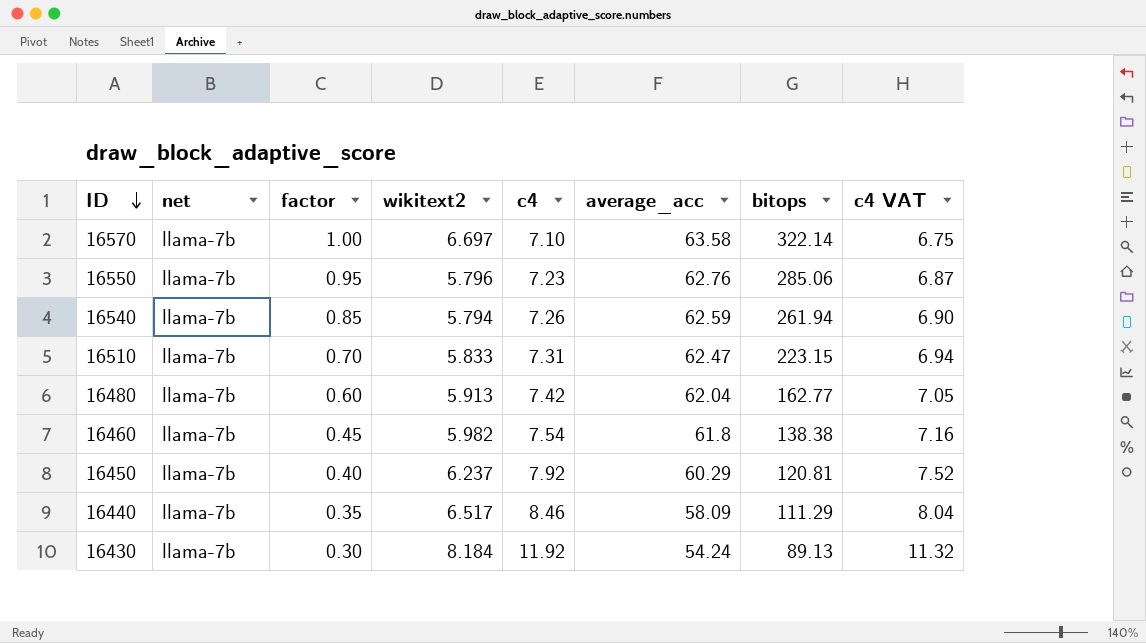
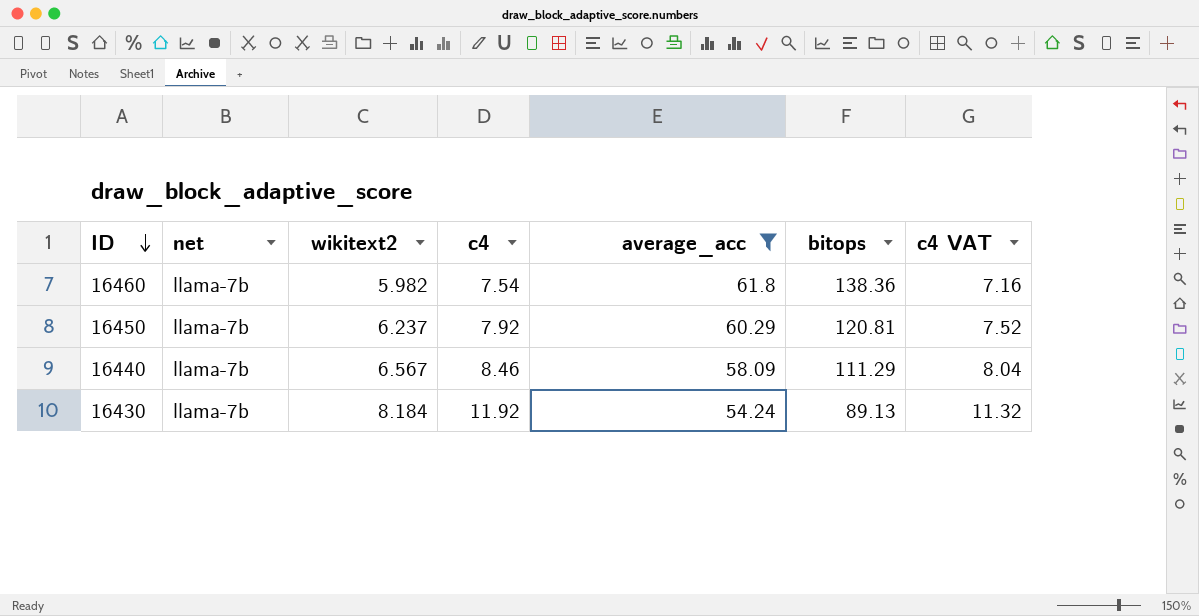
filter: none -> average_acc <= 61.8
column factor | position: 3 -> none
16460 | bitops: 138.38 -> 138.36
16440 | wikitext2: 6.517 -> 6.567

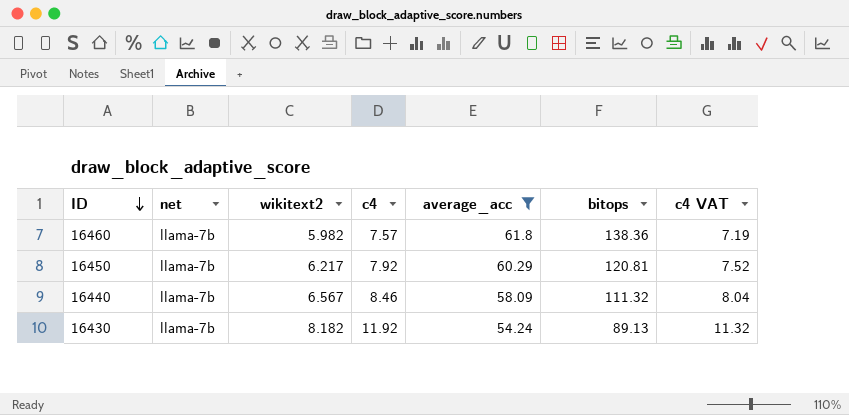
16460 | c4: 7.54 -> 7.57
16460 | c4 VAT: 7.16 -> 7.19
16450 | wikitext2: 6.237 -> 6.217
16440 | bitops: 111.29 -> 111.32
16430 | wikitext2: 8.184 -> 8.182

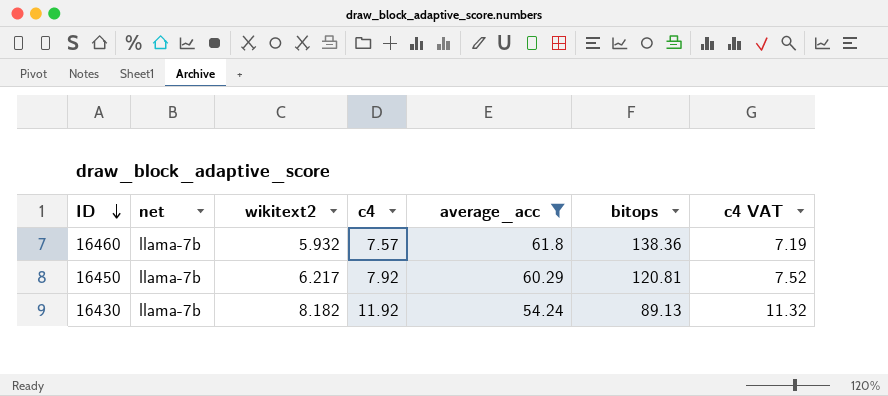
row 16440: llama-7b | 6.567 | 8.46 | 58.09 | 111.32 | 8.04 -> none
16460 | wikitext2: 5.982 -> 5.932

